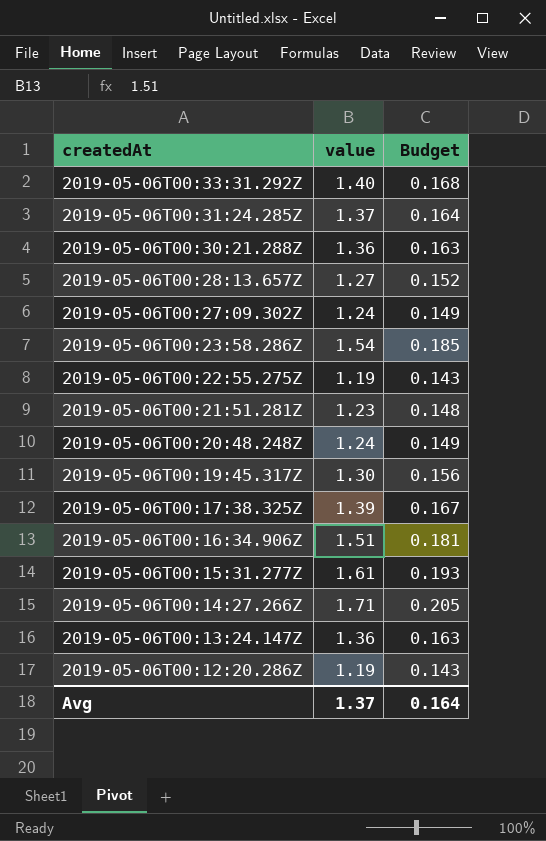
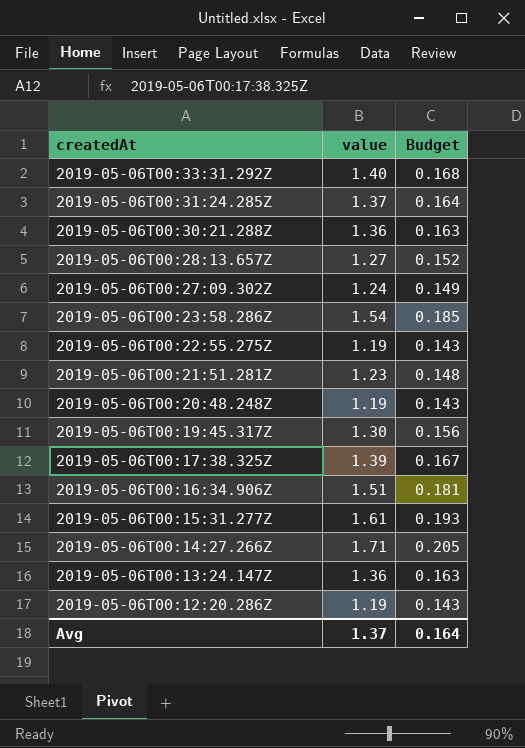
2019-05-06T00:20:48.248Z | value: 1.24 -> 1.19
2019-05-06T00:20:48.248Z | Budget: 0.149 -> 0.143

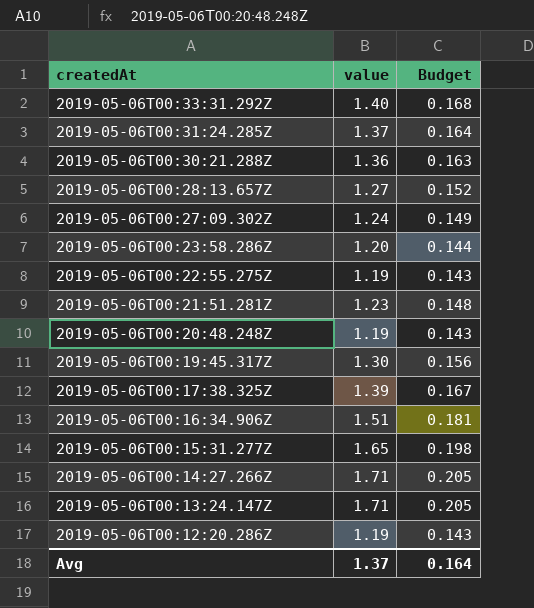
2019-05-06T00:23:58.286Z | value: 1.54 -> 1.20
2019-05-06T00:23:58.286Z | Budget: 0.185 -> 0.144
2019-05-06T00:15:31.277Z | value: 1.61 -> 1.65
2019-05-06T00:15:31.277Z | Budget: 0.193 -> 0.198
2019-05-06T00:13:24.147Z | value: 1.36 -> 1.71
2019-05-06T00:13:24.147Z | Budget: 0.163 -> 0.205

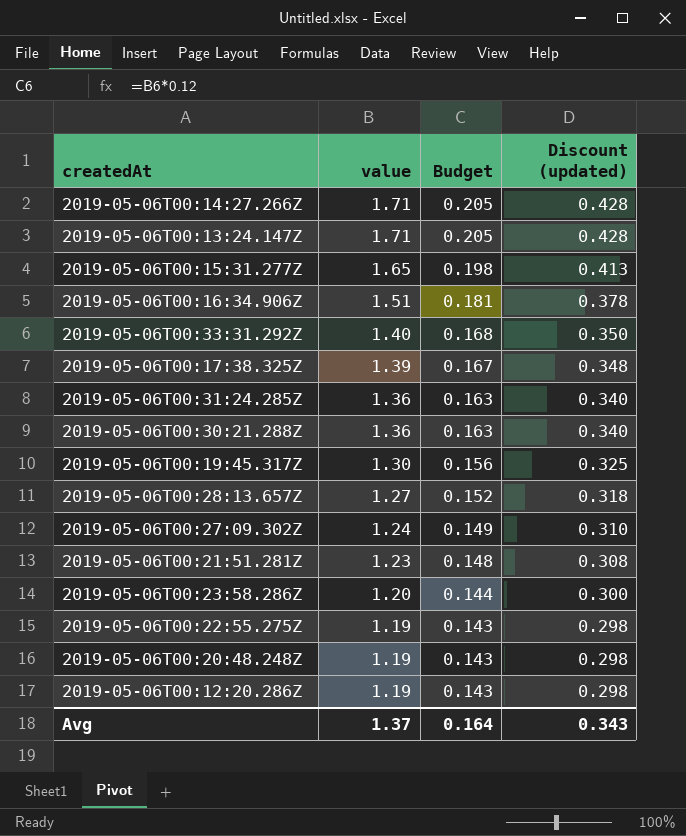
row order: createdAt descending -> value descending
column Discount (updated) | formula: none -> [value] * 0.25
2019-05-06T00:31:24.285Z | value: 1.37 -> 1.36
2019-05-06T00:31:24.285Z | Budget: 0.164 -> 0.163

